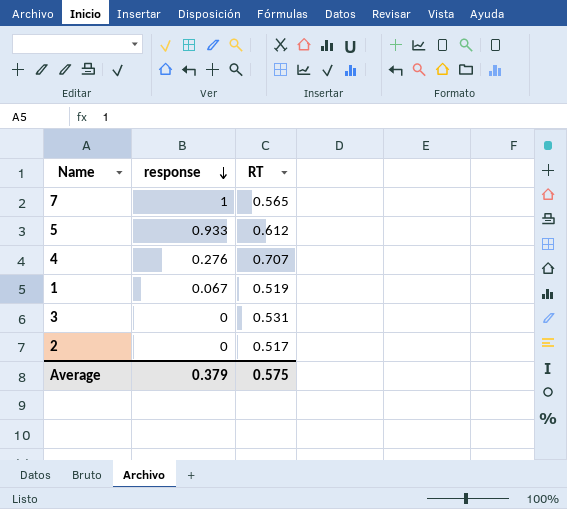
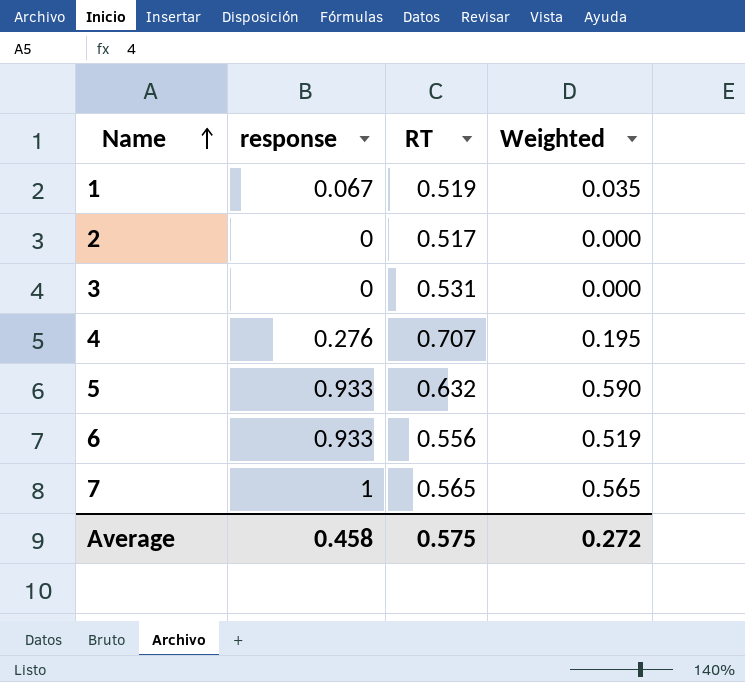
row order: response descending -> Name ascending
column Weighted | formula: none -> [response] * [RT]
5 | RT: 0.612 -> 0.632
row 6: none -> 0.933 | 0.556 | 0.519
Average | response: 0.379 -> 0.458

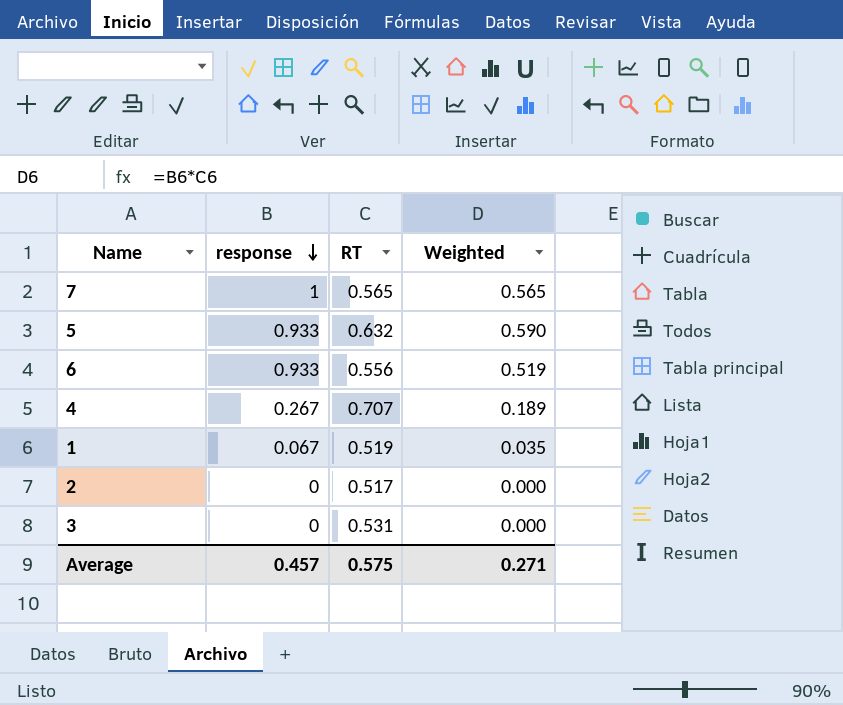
row order: Name ascending -> response descending
4 | response: 0.276 -> 0.267
4 | Weighted: 0.195 -> 0.189
Average | response: 0.458 -> 0.457
Average | Weighted: 0.272 -> 0.271

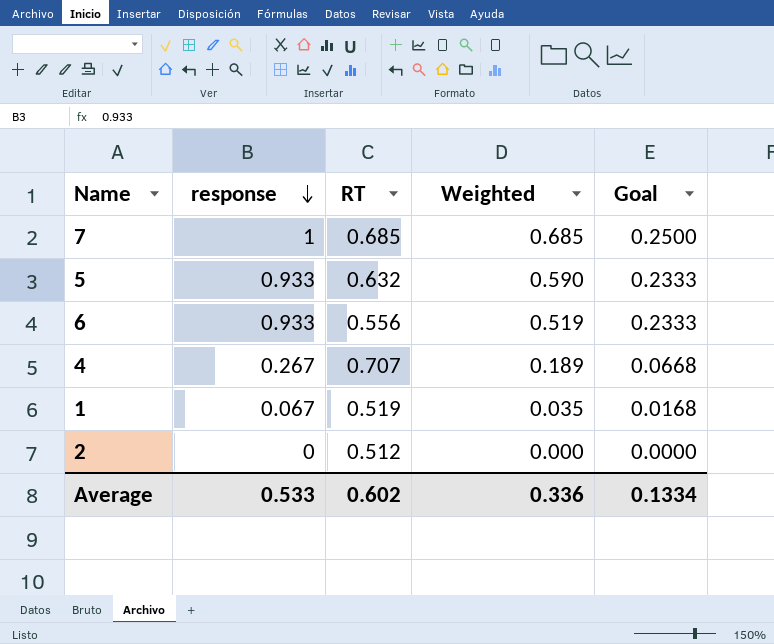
column Goal | formula: none -> [response] * 0.25
row 3: 0 | 0.531 | 0.000 -> none
7 | RT: 0.565 -> 0.685
7 | Weighted: 0.565 -> 0.685
2 | RT: 0.517 -> 0.512
Average | response: 0.457 -> 0.533
Average | RT: 0.575 -> 0.602
Average | Weighted: 0.271 -> 0.336

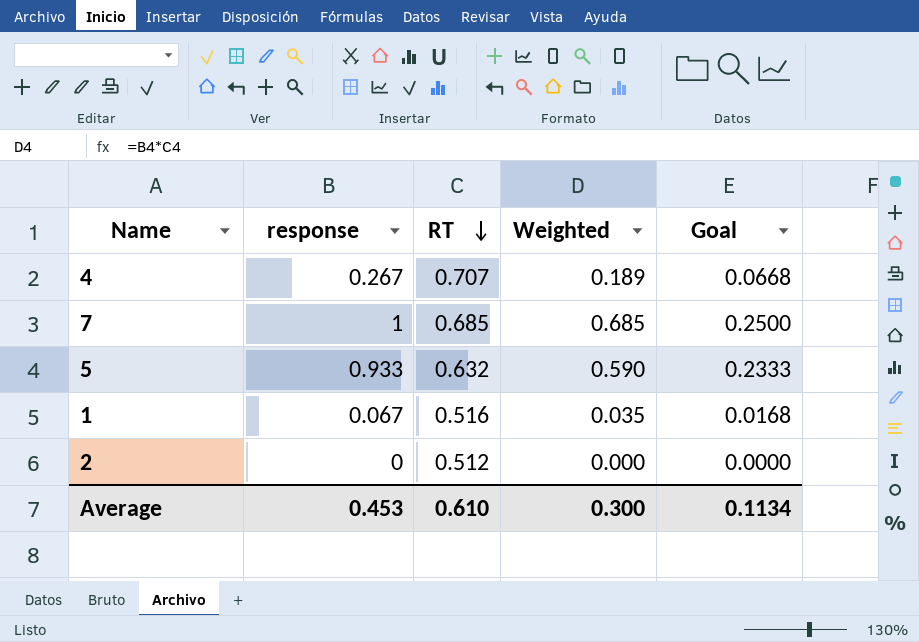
row order: response descending -> RT descending
row 6: 0.933 | 0.556 | 0.519 | 0.2333 -> none
1 | RT: 0.519 -> 0.516
Average | response: 0.533 -> 0.453
Average | RT: 0.602 -> 0.610
Average | Weighted: 0.336 -> 0.300
Average | Goal: 0.1334 -> 0.1134

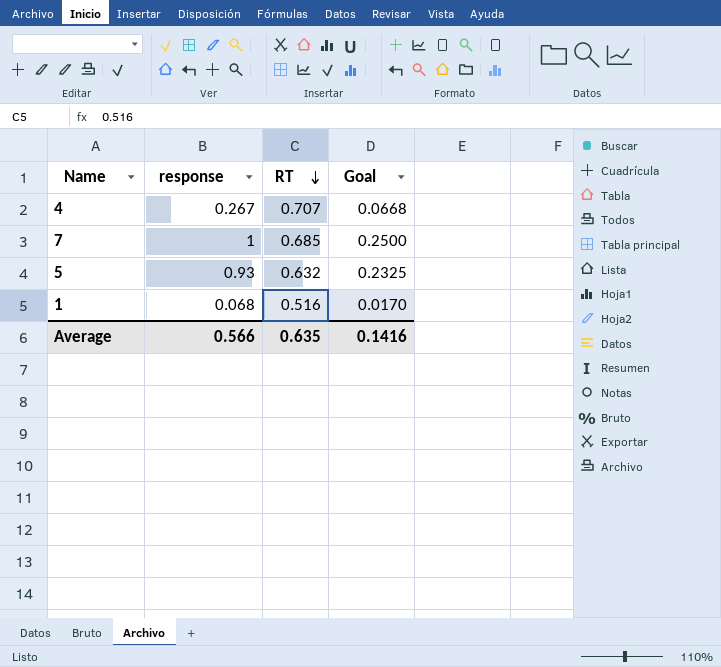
column Weighted | formula: [response] * [RT] -> none
row 2: 0 | 0.512 | 0.000 | 0.0000 -> none
5 | response: 0.933 -> 0.93
5 | Goal: 0.2333 -> 0.2325
1 | response: 0.067 -> 0.068
1 | Goal: 0.0168 -> 0.0170
Average | response: 0.453 -> 0.566
Average | RT: 0.610 -> 0.635
Average | Goal: 0.1134 -> 0.1416

